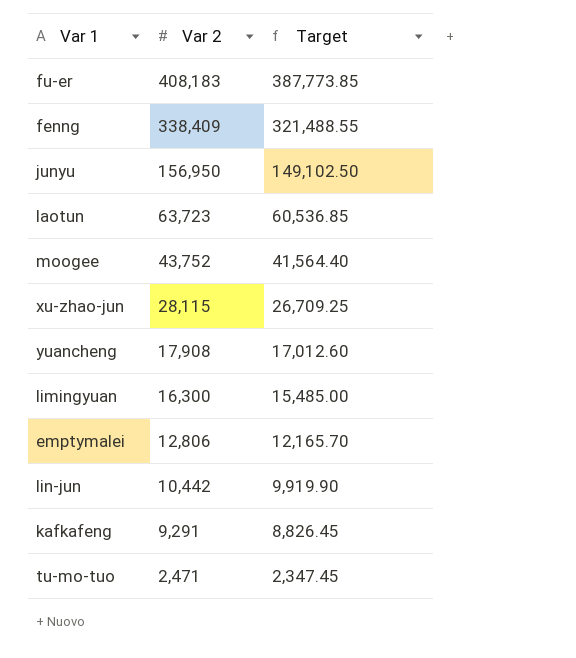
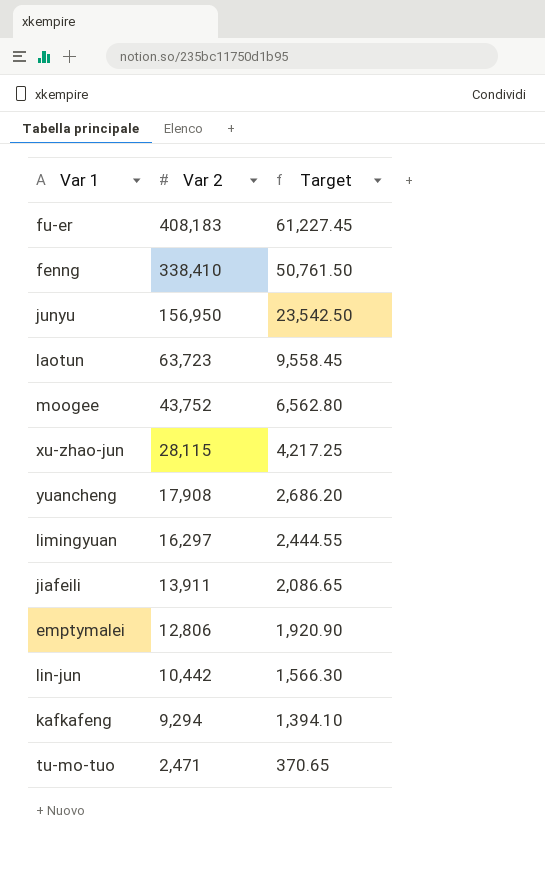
column Target | formula: [Var 2] * 0.95 -> [Var 2] * 0.15
fenng | Var 2: 338,409 -> 338,410
limingyuan | Var 2: 16,300 -> 16,297
row jiafeili: none -> 13,911 | 2,086.65
kafkafeng | Var 2: 9,291 -> 9,294

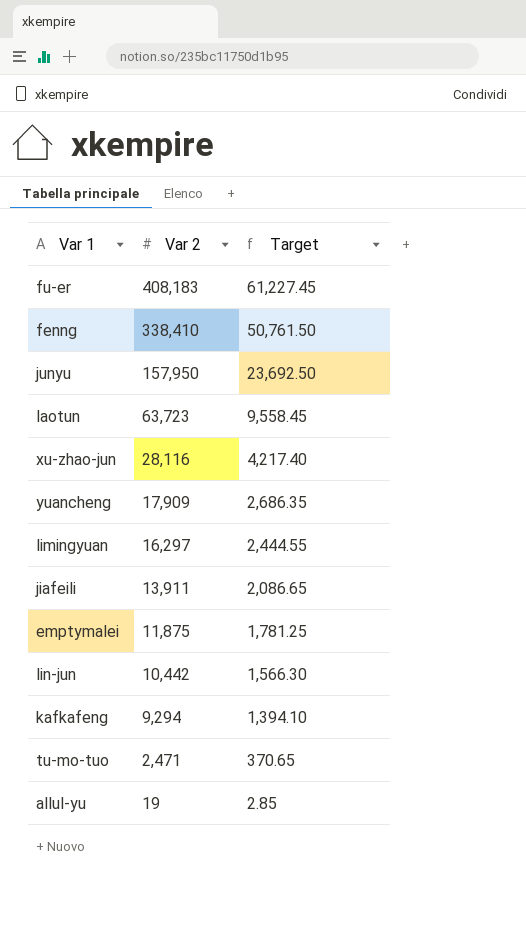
row moogee: 43,752 | 6,562.80 -> none
junyu | Var 2: 156,950 -> 157,950
junyu | Target: 23,542.50 -> 23,692.50
xu-zhao-jun | Var 2: 28,115 -> 28,116
xu-zhao-jun | Target: 4,217.25 -> 4,217.40
yuancheng | Var 2: 17,908 -> 17,909
yuancheng | Target: 2,686.20 -> 2,686.35
emptymalei | Var 2: 12,806 -> 11,875
emptymalei | Target: 1,920.90 -> 1,781.25
row allul-yu: none -> 19 | 2.85

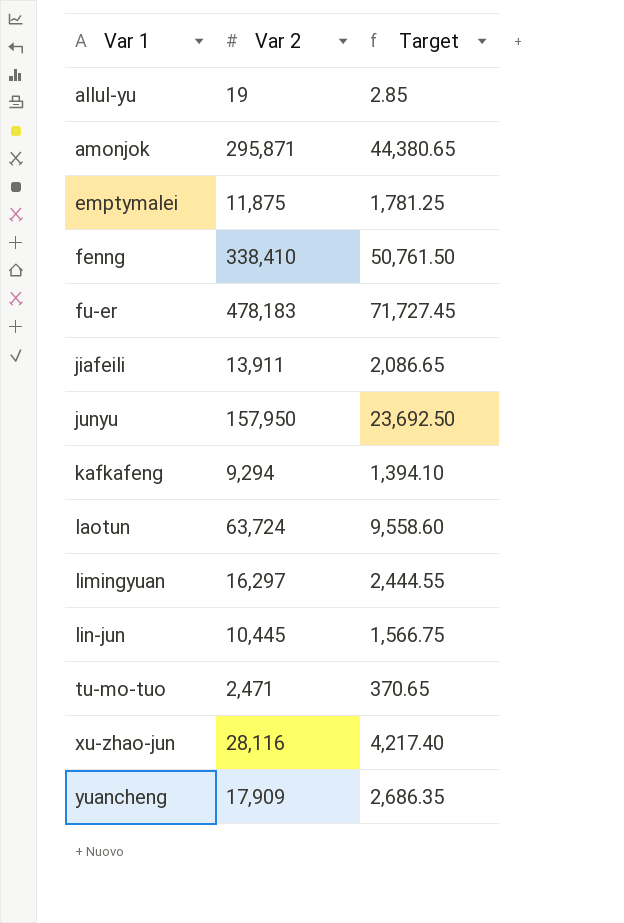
row order: Var 2 descending -> Var 1 ascending
row amonjok: none -> 295,871 | 44,380.65
fu-er | Var 2: 408,183 -> 478,183
fu-er | Target: 61,227.45 -> 71,727.45
laotun | Var 2: 63,723 -> 63,724
laotun | Target: 9,558.45 -> 9,558.60
lin-jun | Var 2: 10,442 -> 10,445
lin-jun | Target: 1,566.30 -> 1,566.75

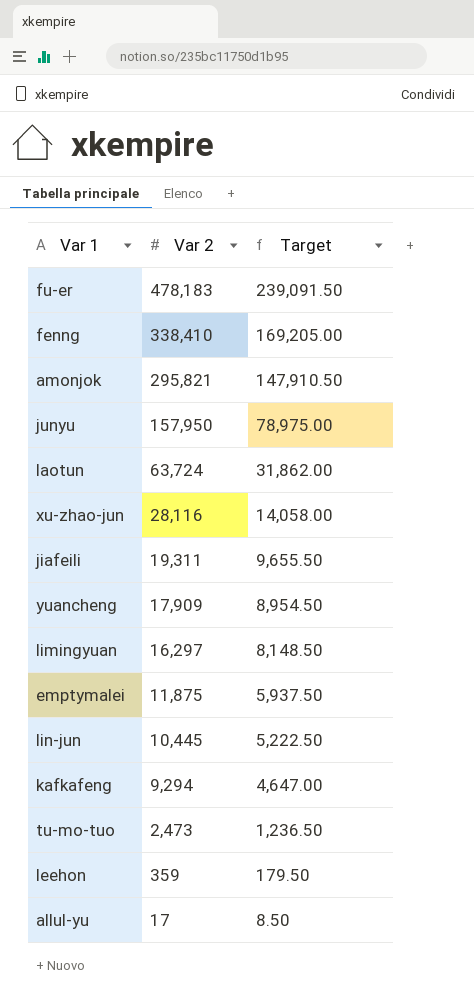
row order: Var 1 ascending -> Var 2 descending
column Target | formula: [Var 2] * 0.15 -> [Var 2] * 0.5
amonjok | Var 2: 295,871 -> 295,821
jiafeili | Var 2: 13,911 -> 19,311
tu-mo-tuo | Var 2: 2,471 -> 2,473
row leehon: none -> 359 | 179.50
allul-yu | Var 2: 19 -> 17

